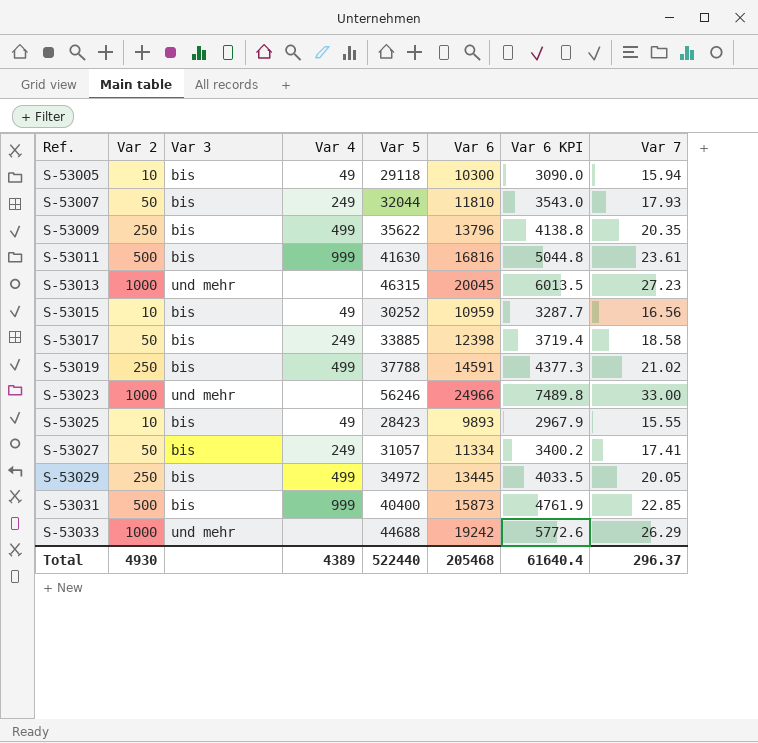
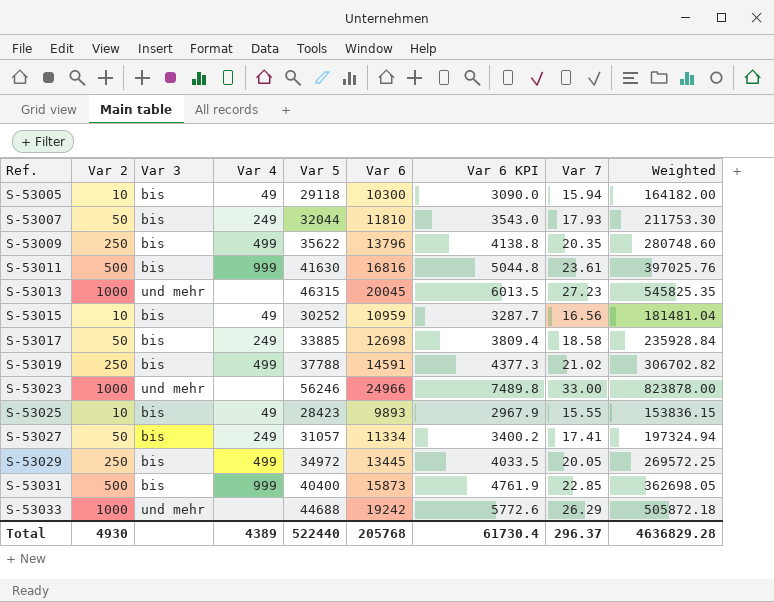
column Weighted | formula: none -> [Var 6] * [Var 7]
S-53017 | Var 6: 12398 -> 12698
S-53017 | Var 6 KPI: 3719.4 -> 3809.4
Total | Var 6: 205468 -> 205768
Total | Var 6 KPI: 61640.4 -> 61730.4

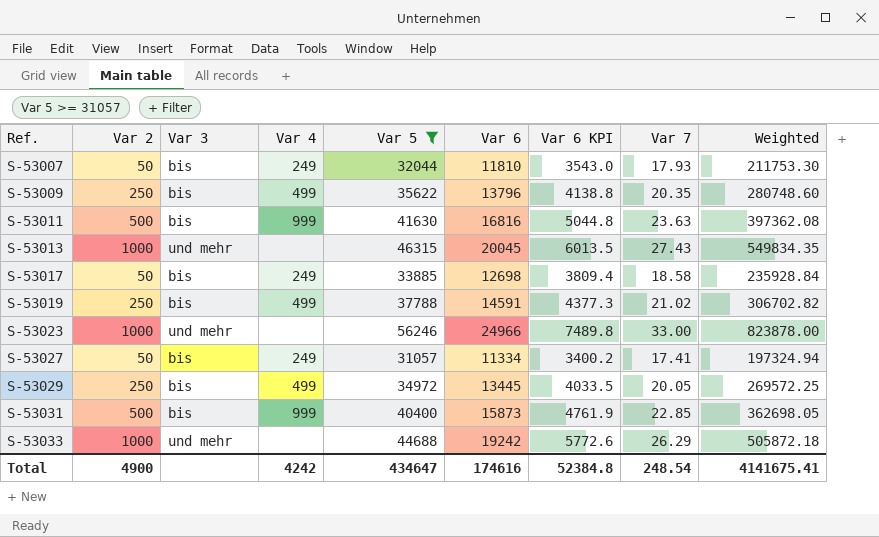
filter: none -> Var 5 >= 31057
S-53011 | Var 7: 23.61 -> 23.63
S-53011 | Weighted: 397025.76 -> 397362.08
S-53013 | Var 7: 27.23 -> 27.43
S-53013 | Weighted: 545825.35 -> 549834.35
Total | Var 2: 4930 -> 4900
Total | Var 4: 4389 -> 4242
Total | Var 5: 522440 -> 434647
Total | Var 6: 205768 -> 174616
Total | Var 6 KPI: 61730.4 -> 52384.8
Total | Var 7: 296.37 -> 248.54
Total | Weighted: 4636829.28 -> 4141675.41

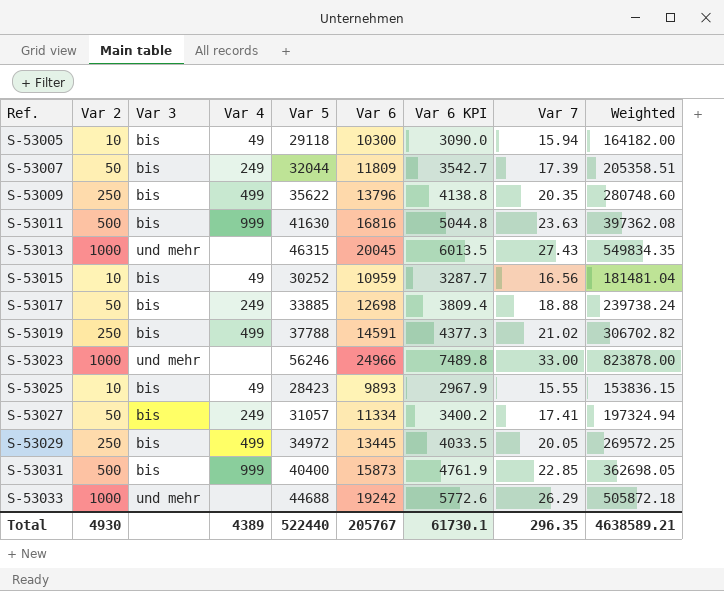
filter: Var 5 >= 31057 -> none
S-53007 | Var 6: 11810 -> 11809
S-53007 | Var 6 KPI: 3543.0 -> 3542.7
S-53007 | Var 7: 17.93 -> 17.39
S-53007 | Weighted: 211753.30 -> 205358.51
S-53017 | Var 7: 18.58 -> 18.88
S-53017 | Weighted: 235928.84 -> 239738.24
Total | Var 2: 4900 -> 4930
Total | Var 4: 4242 -> 4389
Total | Var 5: 434647 -> 522440
Total | Var 6: 174616 -> 205767
Total | Var 6 KPI: 52384.8 -> 61730.1
Total | Var 7: 248.54 -> 296.35
Total | Weighted: 4141675.41 -> 4638589.21

